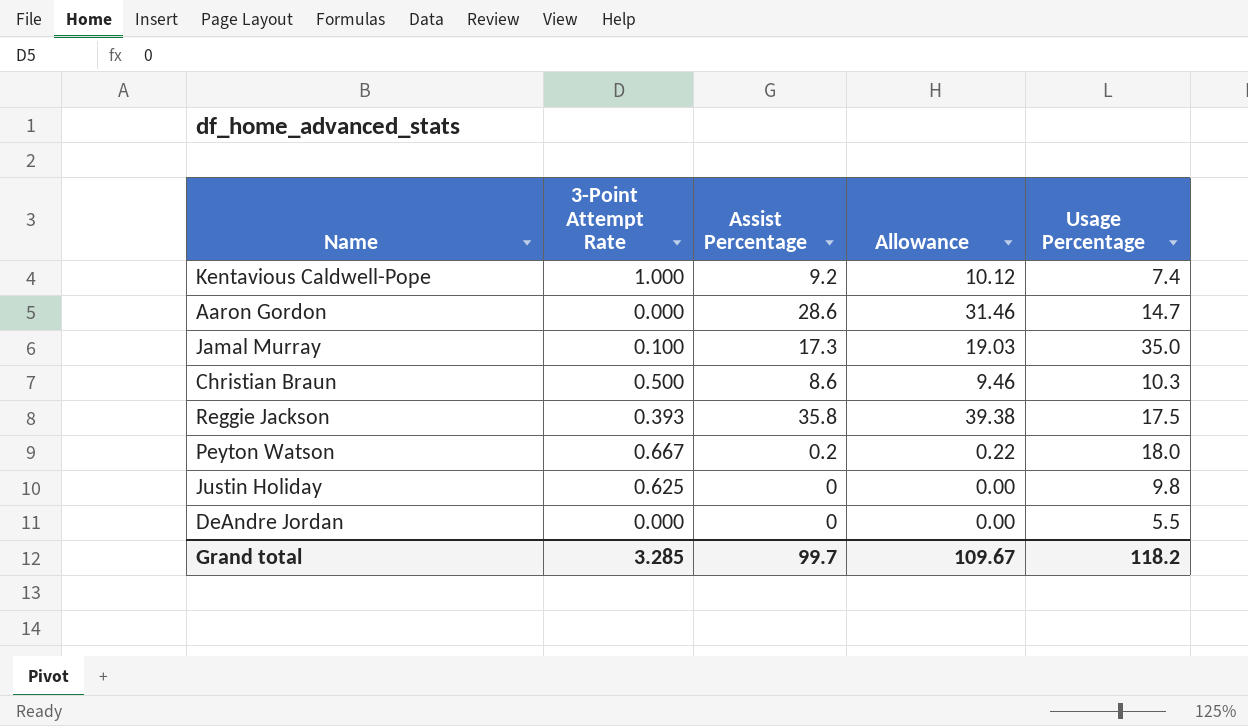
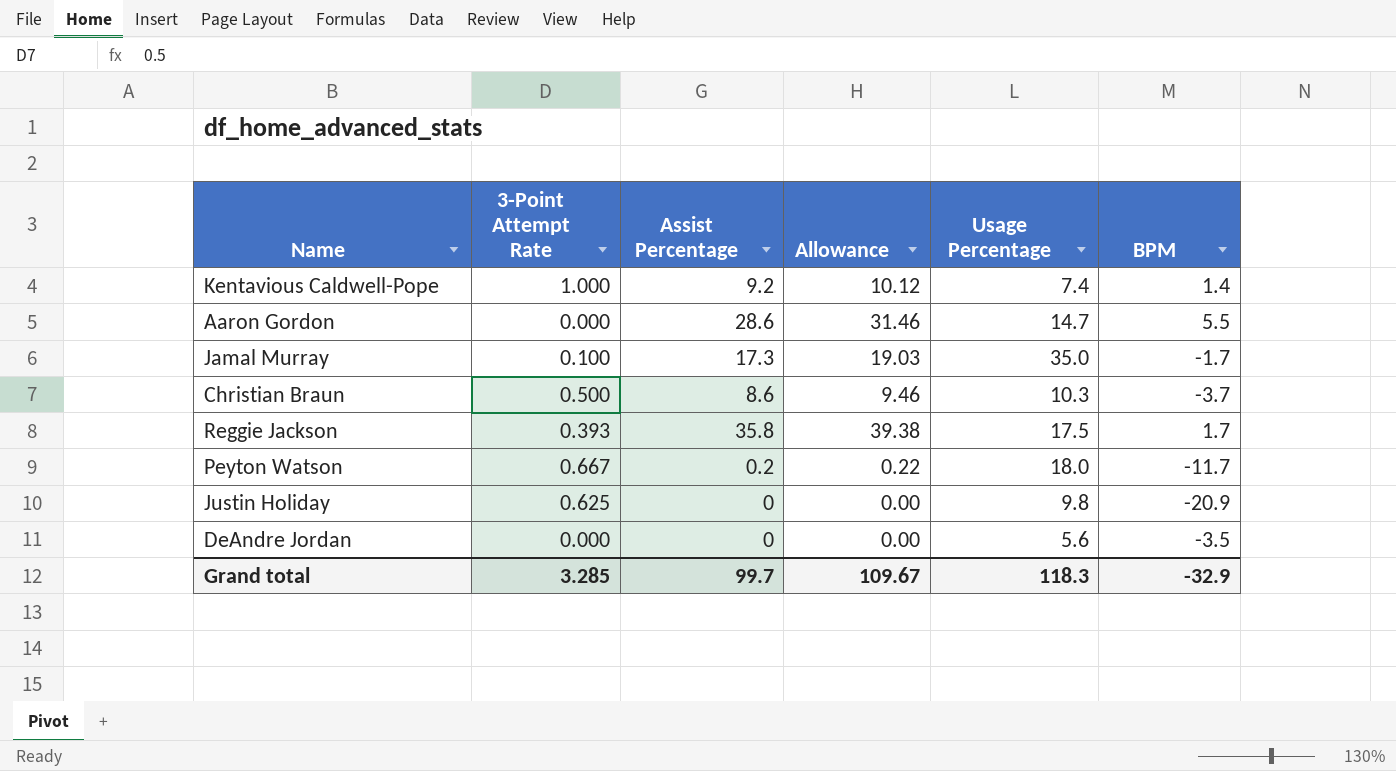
column BPM | position: none -> 6
DeAndre Jordan | Usage Percentage: 5.5 -> 5.6
Grand total | Usage Percentage: 118.2 -> 118.3

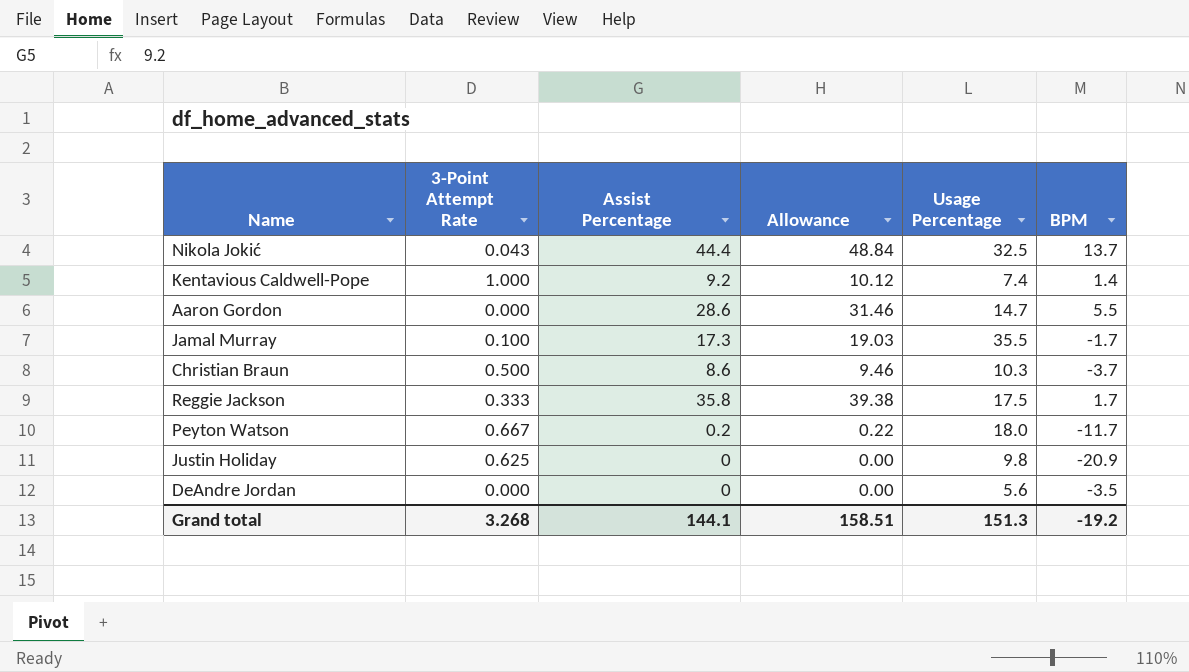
row Nikola Jokić: none -> 0.043 | 44.4 | 48.84 | 32.5 | 13.7
Jamal Murray | Usage Percentage: 35.0 -> 35.5
Reggie Jackson | 3-Point Attempt Rate: 0.393 -> 0.333
Grand total | 3-Point Attempt Rate: 3.285 -> 3.268
Grand total | Assist Percentage: 99.7 -> 144.1
Grand total | Allowance: 109.67 -> 158.51
Grand total | Usage Percentage: 118.3 -> 151.3
Grand total | BPM: -32.9 -> -19.2

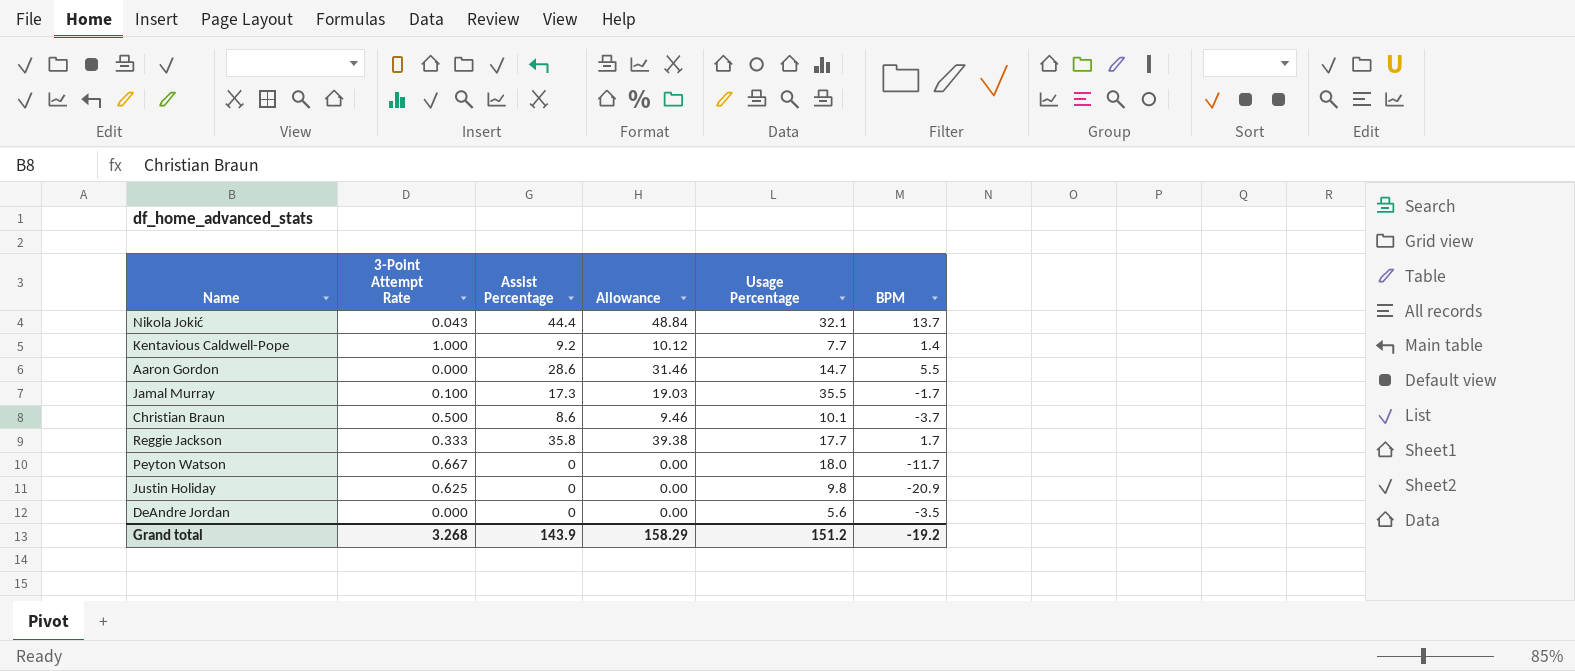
Nikola Jokić | Usage Percentage: 32.5 -> 32.1
Kentavious Caldwell-Pope | Usage Percentage: 7.4 -> 7.7
Christian Braun | Usage Percentage: 10.3 -> 10.1
Reggie Jackson | Usage Percentage: 17.5 -> 17.7
Peyton Watson | Assist Percentage: 0.2 -> 0
Peyton Watson | Allowance: 0.22 -> 0.00
Grand total | Assist Percentage: 144.1 -> 143.9
Grand total | Allowance: 158.51 -> 158.29
Grand total | Usage Percentage: 151.3 -> 151.2

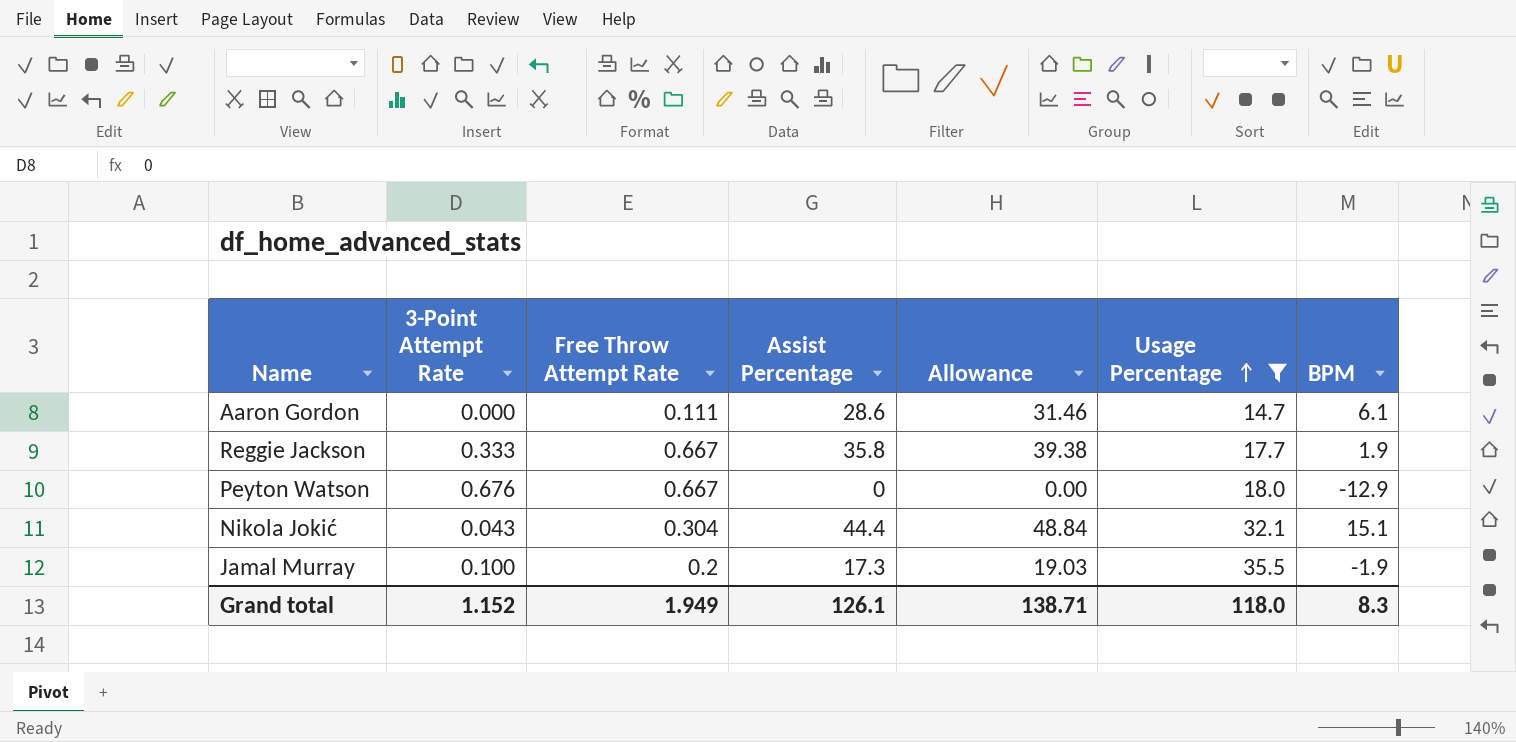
filter: none -> Usage Percentage >= 14.7
row order: none -> Usage Percentage ascending
column Free Throw Attempt Rate | position: none -> 3
Aaron Gordon | BPM: 5.5 -> 6.1
Reggie Jackson | BPM: 1.7 -> 1.9
Peyton Watson | 3-Point Attempt Rate: 0.667 -> 0.676
Peyton Watson | BPM: -11.7 -> -12.9
Nikola Jokić | BPM: 13.7 -> 15.1
Jamal Murray | BPM: -1.7 -> -1.9
Grand total | 3-Point Attempt Rate: 3.268 -> 1.152
Grand total | Assist Percentage: 143.9 -> 126.1
Grand total | Allowance: 158.29 -> 138.71
Grand total | Usage Percentage: 151.2 -> 118.0
Grand total | BPM: -19.2 -> 8.3

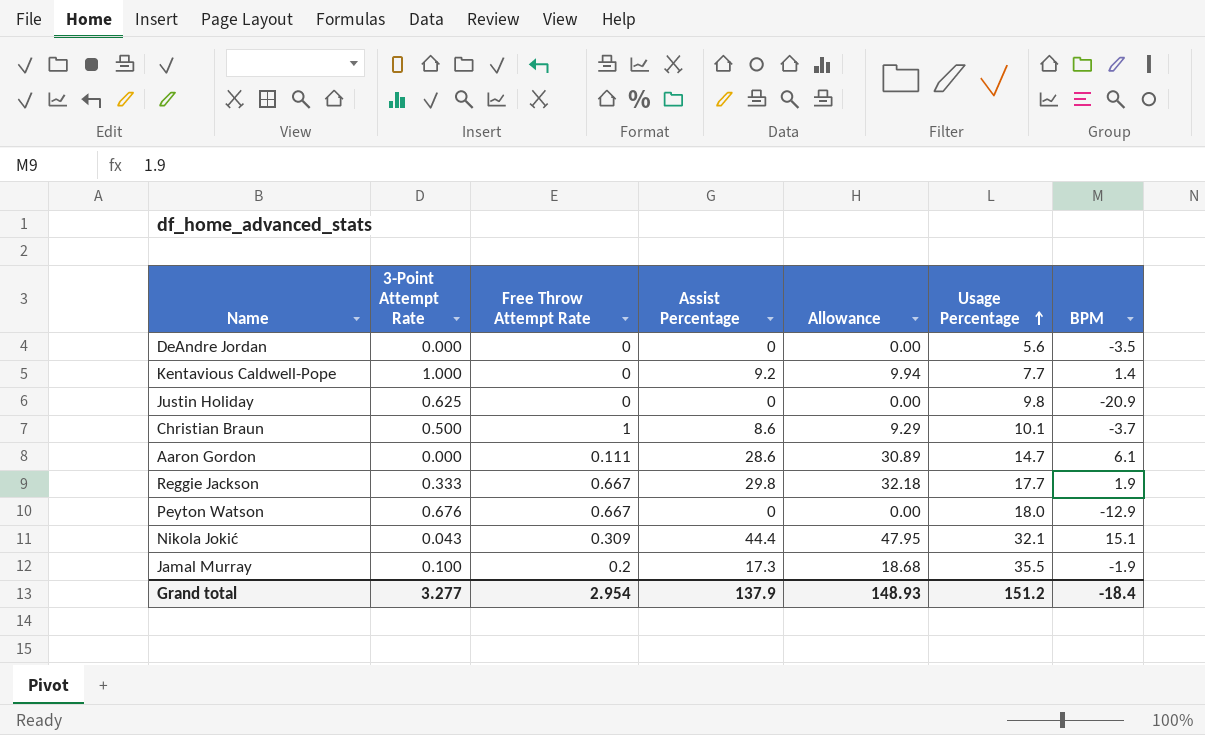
filter: Usage Percentage >= 14.7 -> none
column Allowance | formula: [Assist Percentage] * 1.1 -> [Assist Percentage] * 1.08
Reggie Jackson | Assist Percentage: 35.8 -> 29.8
Nikola Jokić | Free Throw Attempt Rate: 0.304 -> 0.309
Grand total | 3-Point Attempt Rate: 1.152 -> 3.277
Grand total | Free Throw Attempt Rate: 1.949 -> 2.954
Grand total | Assist Percentage: 126.1 -> 137.9
Grand total | Allowance: 138.71 -> 148.93
Grand total | Usage Percentage: 118.0 -> 151.2
Grand total | BPM: 8.3 -> -18.4

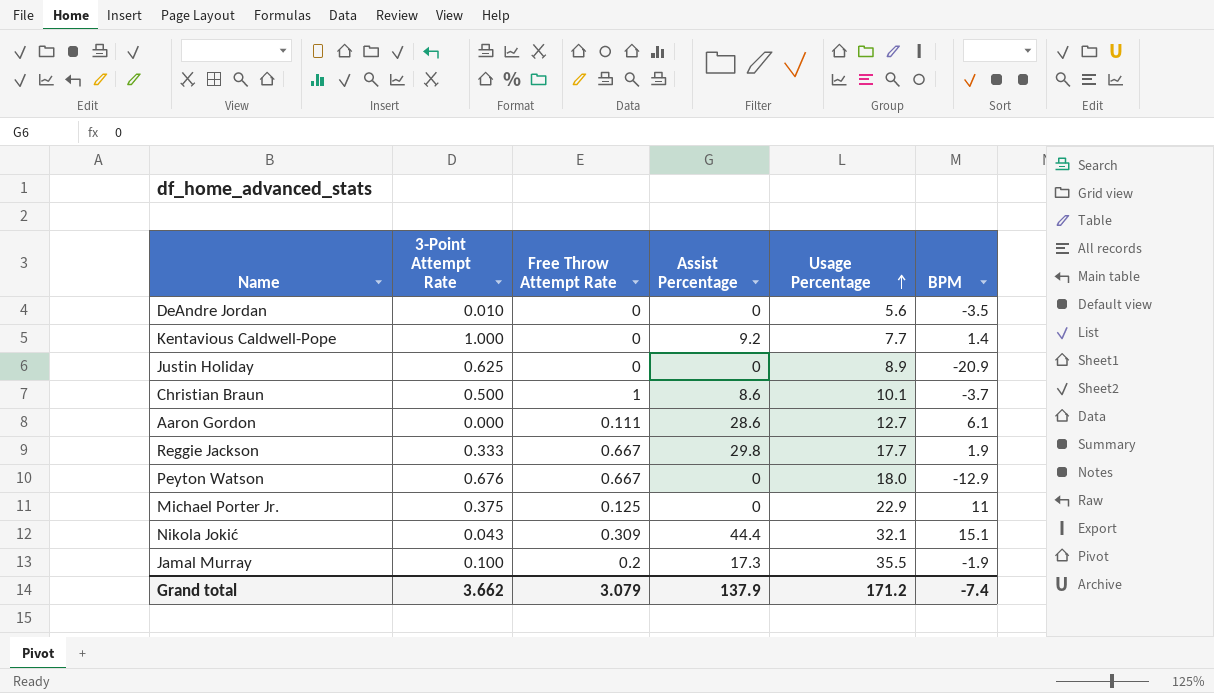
column Allowance | formula: [Assist Percentage] * 1.08 -> none
DeAndre Jordan | 3-Point Attempt Rate: 0.000 -> 0.010
Justin Holiday | Usage Percentage: 9.8 -> 8.9
Aaron Gordon | Usage Percentage: 14.7 -> 12.7
row Michael Porter Jr.: none -> 0.375 | 0.125 | 0 | 22.9 | 11
Grand total | 3-Point Attempt Rate: 3.277 -> 3.662
Grand total | Free Throw Attempt Rate: 2.954 -> 3.079
Grand total | Usage Percentage: 151.2 -> 171.2
Grand total | BPM: -18.4 -> -7.4

